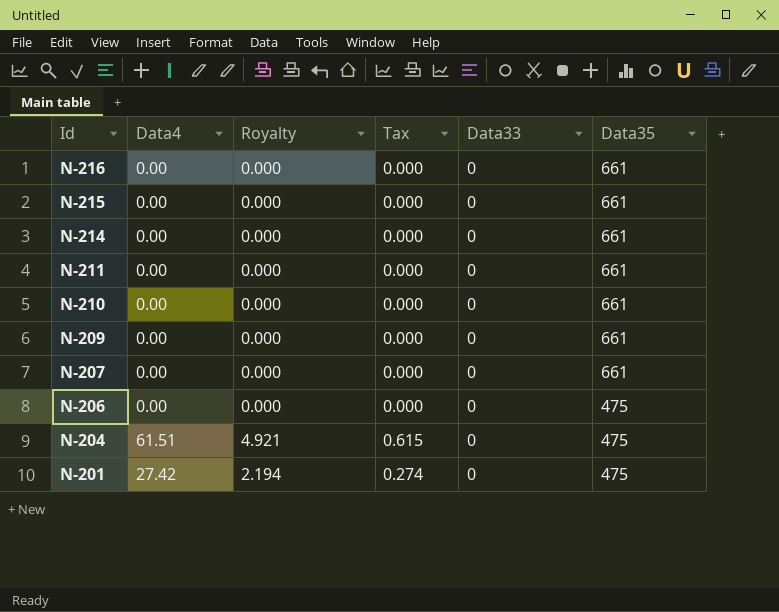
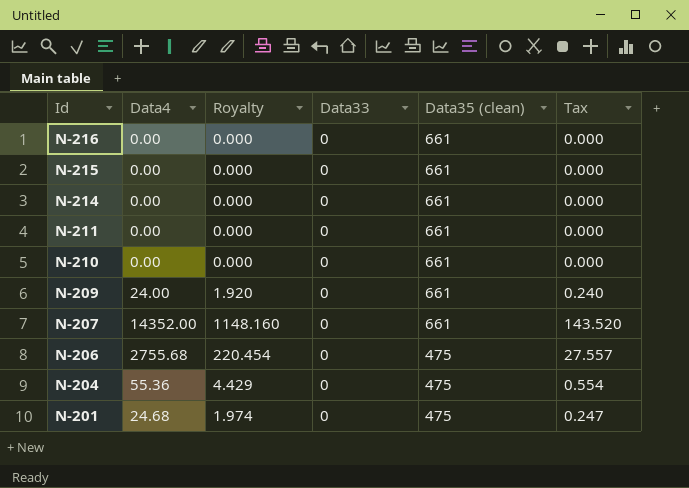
column name: Data35 -> Data35 (clean)
column Tax | position: 4 -> 6
N-209 | Data4: 0.00 -> 24.00
N-209 | Royalty: 0.000 -> 1.920
N-209 | Tax: 0.000 -> 0.240
N-207 | Data4: 0.00 -> 14352.00
N-207 | Royalty: 0.000 -> 1148.160
N-207 | Tax: 0.000 -> 143.520
N-206 | Data4: 0.00 -> 2755.68
N-206 | Royalty: 0.000 -> 220.454
N-206 | Tax: 0.000 -> 27.557
N-204 | Data4: 61.51 -> 55.36
N-204 | Royalty: 4.921 -> 4.429
N-204 | Tax: 0.615 -> 0.554
N-201 | Data4: 27.42 -> 24.68
N-201 | Royalty: 2.194 -> 1.974
N-201 | Tax: 0.274 -> 0.247

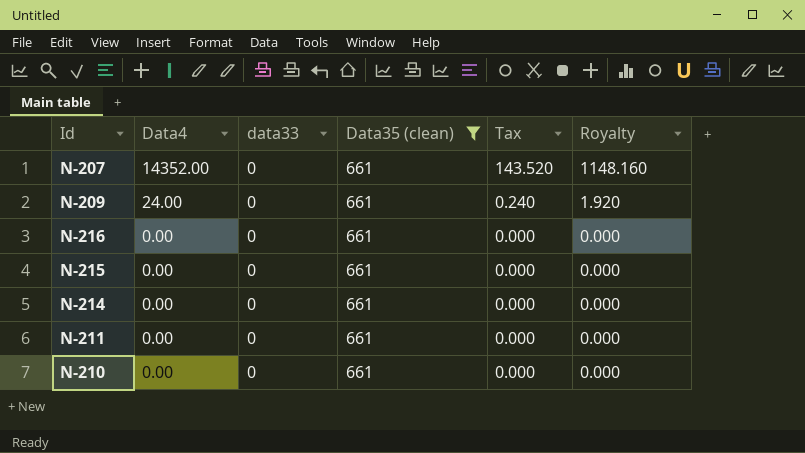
filter: none -> Data35 (clean) = 661
row order: Id descending -> Data4 descending
column name: Data33 -> data33
column Royalty | position: 3 -> 6

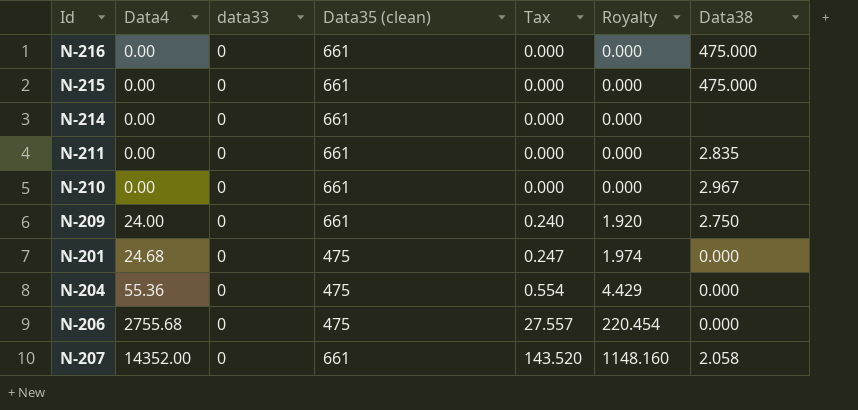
filter: Data35 (clean) = 661 -> none
row order: Data4 descending -> Data4 ascending
column Data38 | position: none -> 7

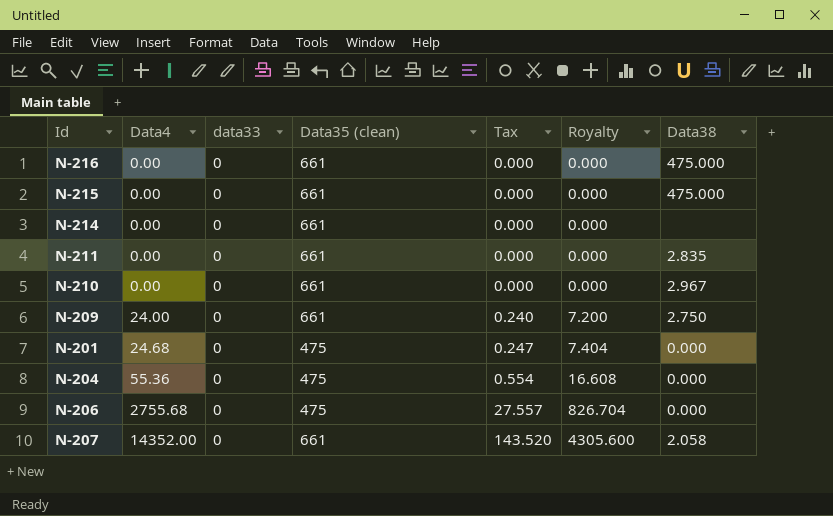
column Royalty | formula: [Data4] * 0.08 -> [Data4] * 0.3

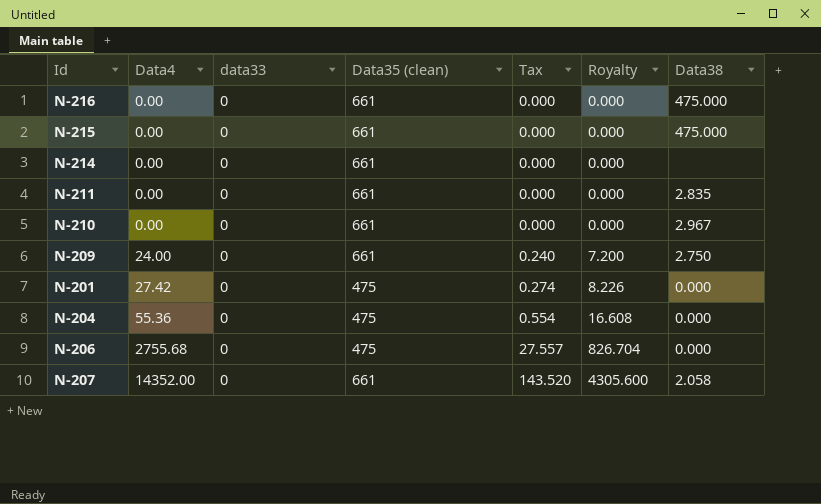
N-201 | Data4: 24.68 -> 27.42
N-201 | Tax: 0.247 -> 0.274
N-201 | Royalty: 7.404 -> 8.226

